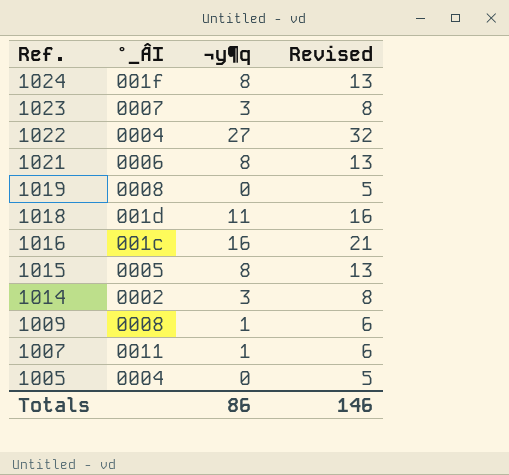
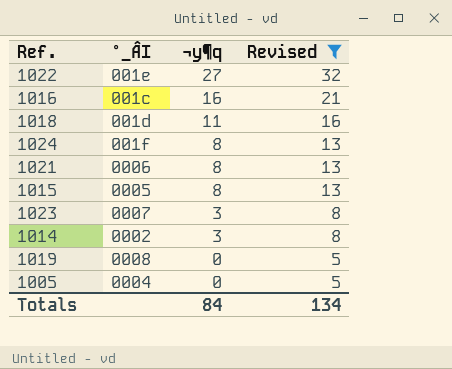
filter: none -> Revised != 6
row order: Ref. descending -> ¬y¶q descending
1022 | °_ÂI: 0004 -> 001e
Totals | ¬y¶q: 86 -> 84
Totals | Revised: 146 -> 134

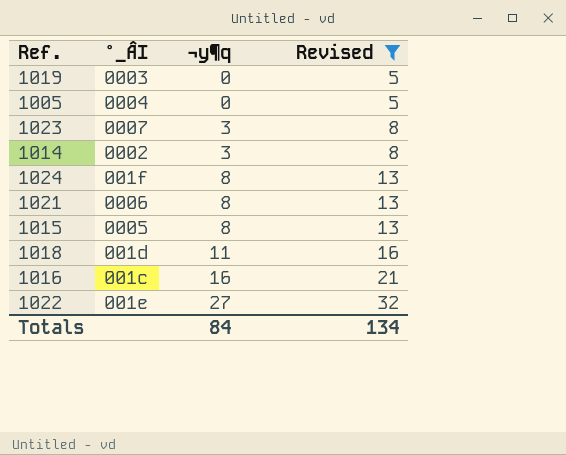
row order: ¬y¶q descending -> ¬y¶q ascending
1019 | °_ÂI: 0008 -> 0003

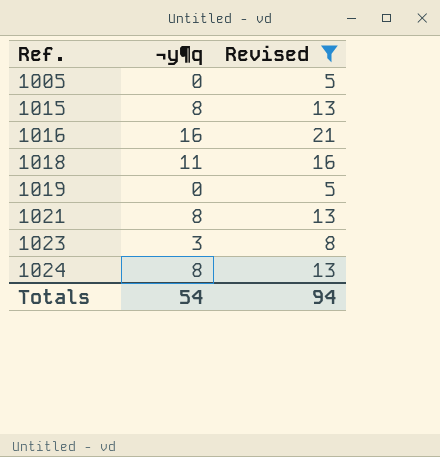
row order: ¬y¶q ascending -> Ref. ascending
column °_ÂI | position: 2 -> none
row 1014: 0002 | 3 | 8 -> none
row 1022: 001e | 27 | 32 -> none
Totals | ¬y¶q: 84 -> 54
Totals | Revised: 134 -> 94

